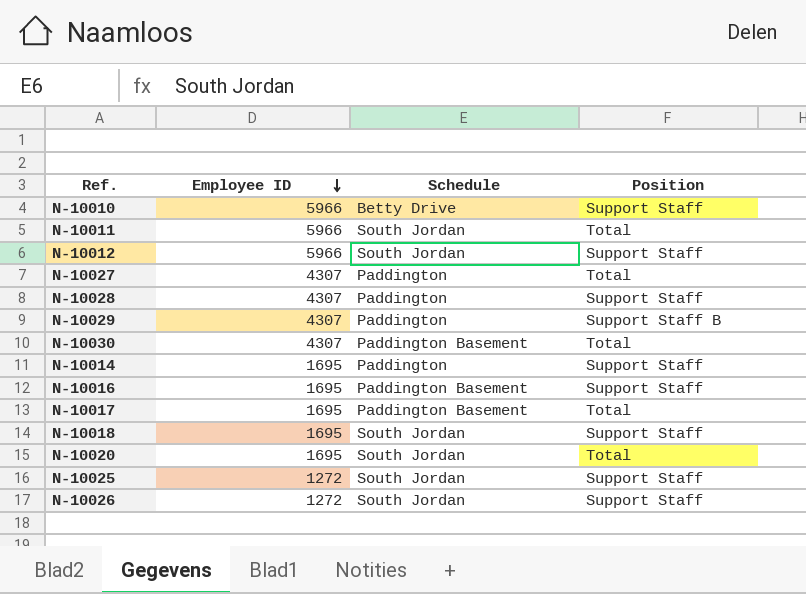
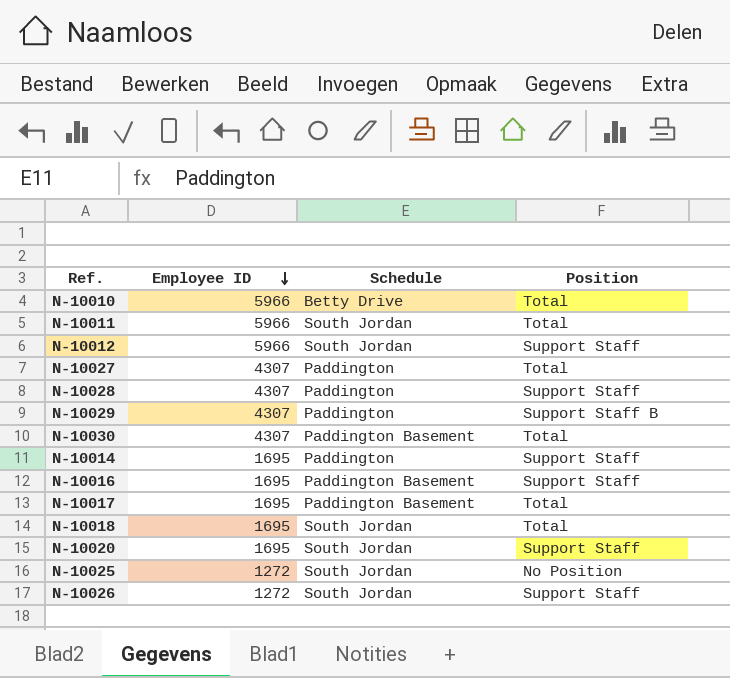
N-10010 | Position: Support Staff -> Total
N-10018 | Position: Support Staff -> Total
N-10020 | Position: Total -> Support Staff
N-10025 | Position: Support Staff -> No Position

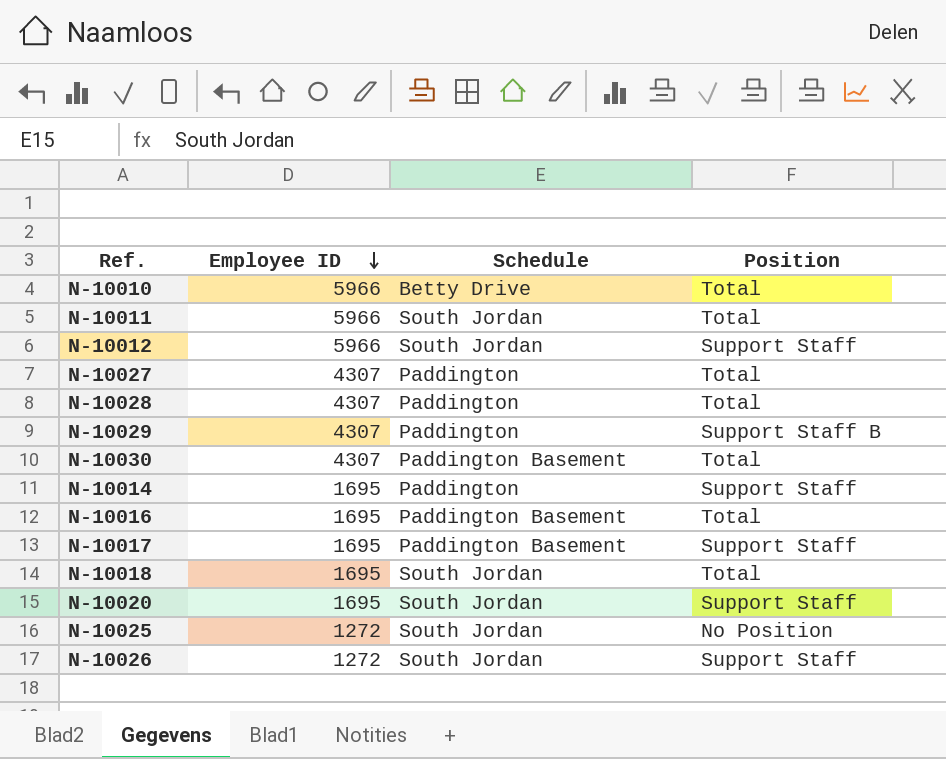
N-10028 | Position: Support Staff -> Total
N-10016 | Position: Support Staff -> Total
N-10017 | Position: Total -> Support Staff

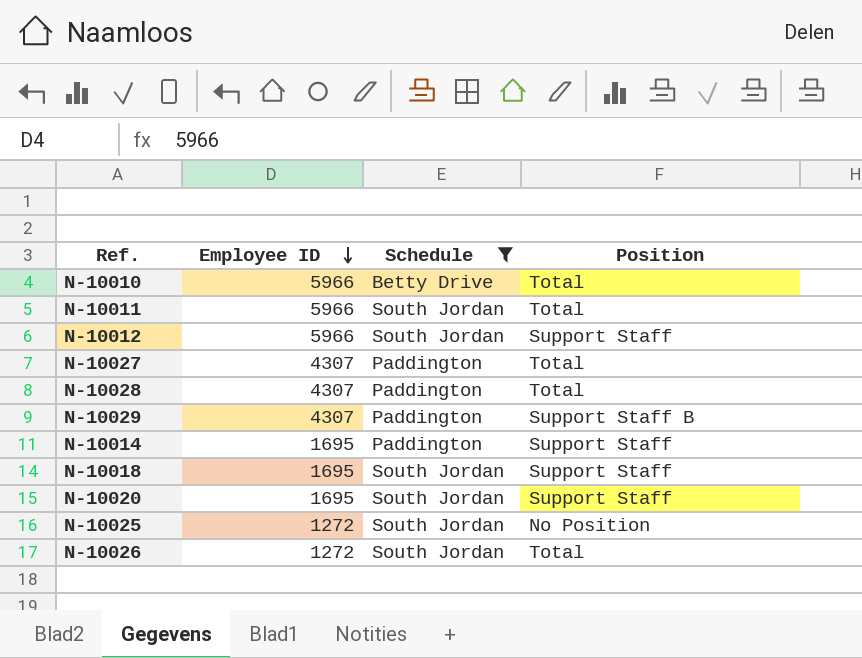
filter: none -> Schedule != Paddington Basement
N-10018 | Position: Total -> Support Staff
N-10026 | Position: Support Staff -> Total

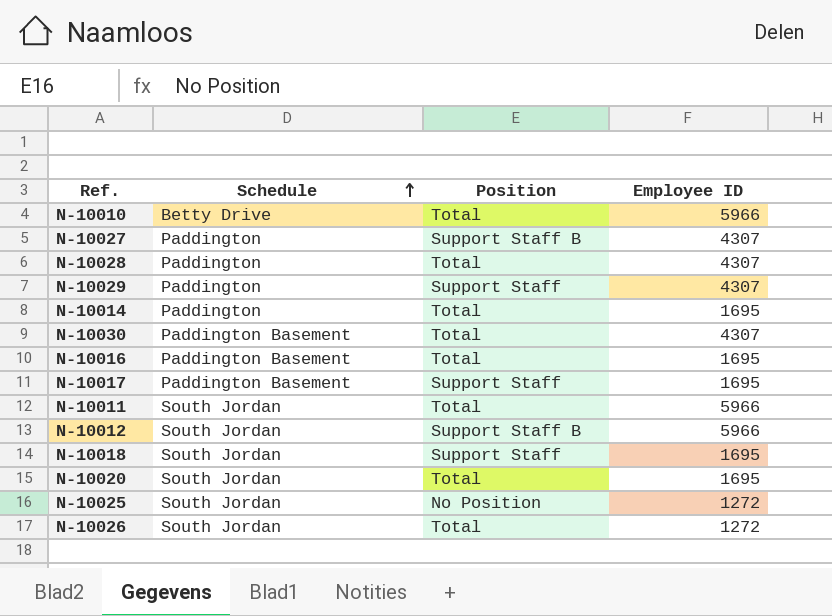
filter: Schedule != Paddington Basement -> none
row order: Employee ID descending -> Schedule ascending
column Employee ID | position: 2 -> 4
N-10027 | Position: Total -> Support Staff B
N-10029 | Position: Support Staff B -> Support Staff
N-10014 | Position: Support Staff -> Total
N-10012 | Position: Support Staff -> Support Staff B
N-10020 | Position: Support Staff -> Total

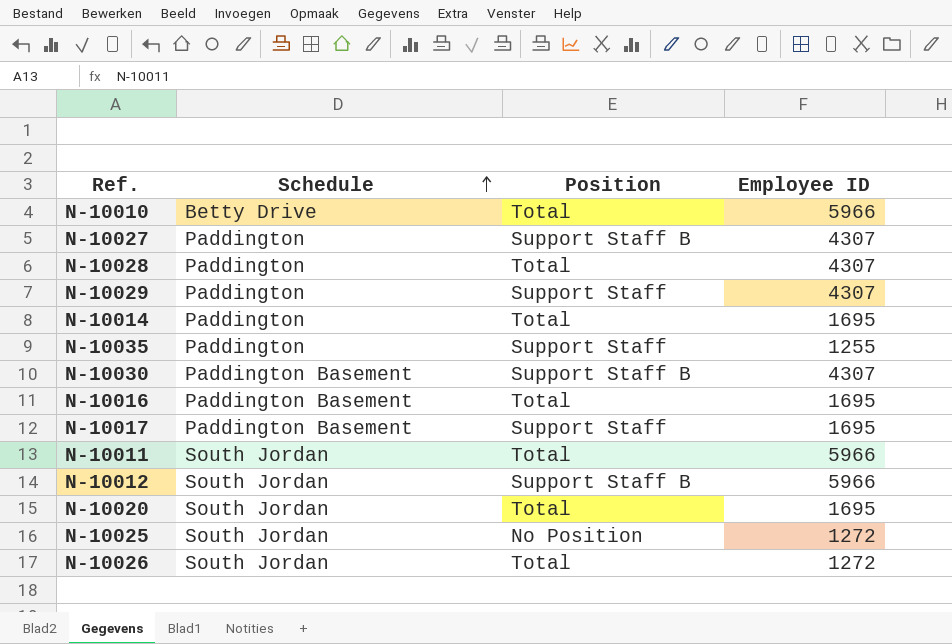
row N-10018: South Jordan | Support Staff | 1695 -> none
row N-10035: none -> Paddington | Support Staff | 1255
N-10030 | Position: Total -> Support Staff B

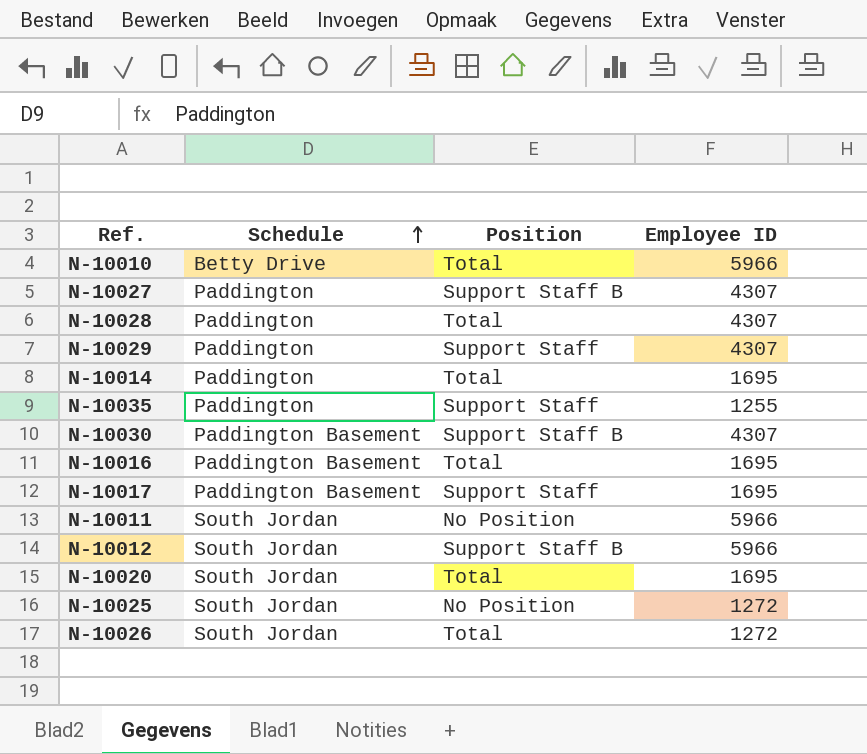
N-10011 | Position: Total -> No Position

